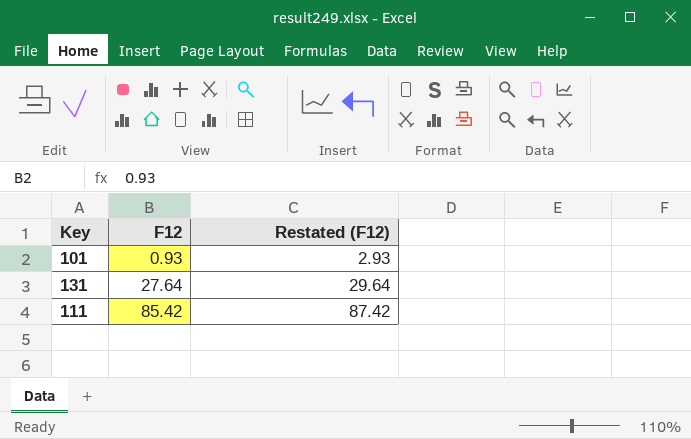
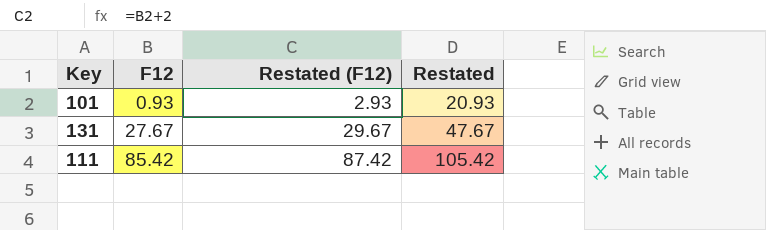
column Restated | formula: none -> [F12] + 20
131 | F12: 27.64 -> 27.67
131 | Restated (F12): 29.64 -> 29.67

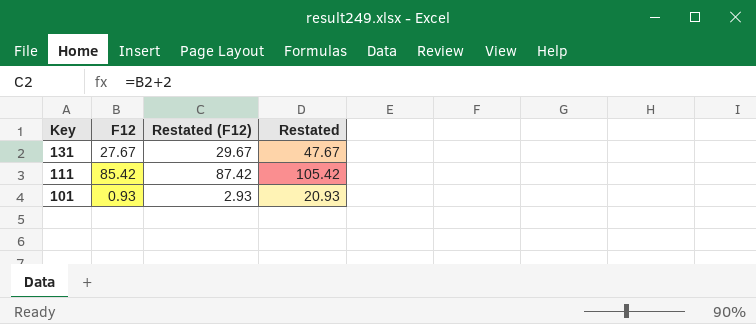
row order: F12 ascending -> Key descending

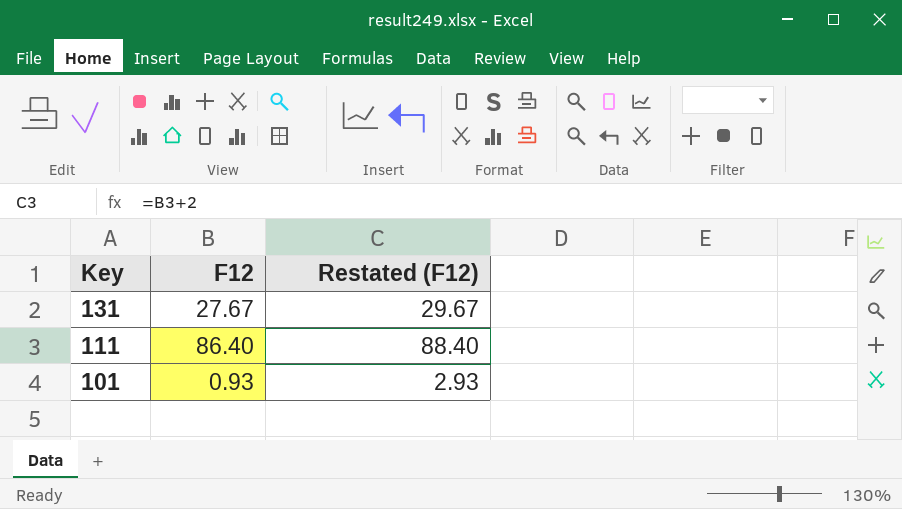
column Restated | formula: [F12] + 20 -> none
111 | F12: 85.42 -> 86.40
111 | Restated (F12): 87.42 -> 88.40

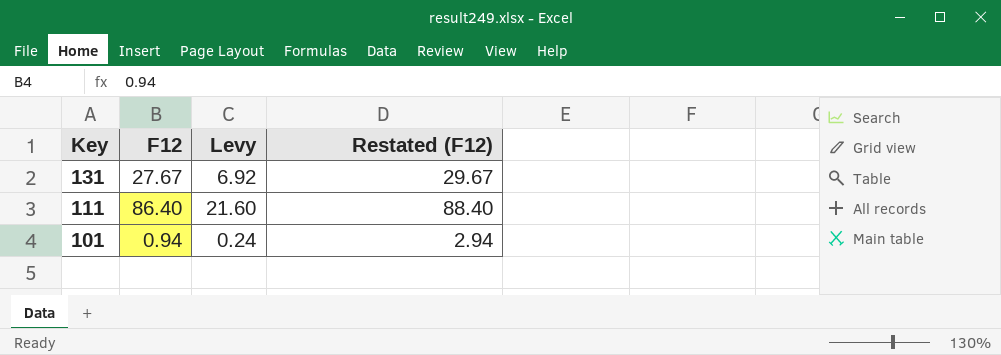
column Levy | formula: none -> [F12] * 0.25
101 | F12: 0.93 -> 0.94
101 | Restated (F12): 2.93 -> 2.94

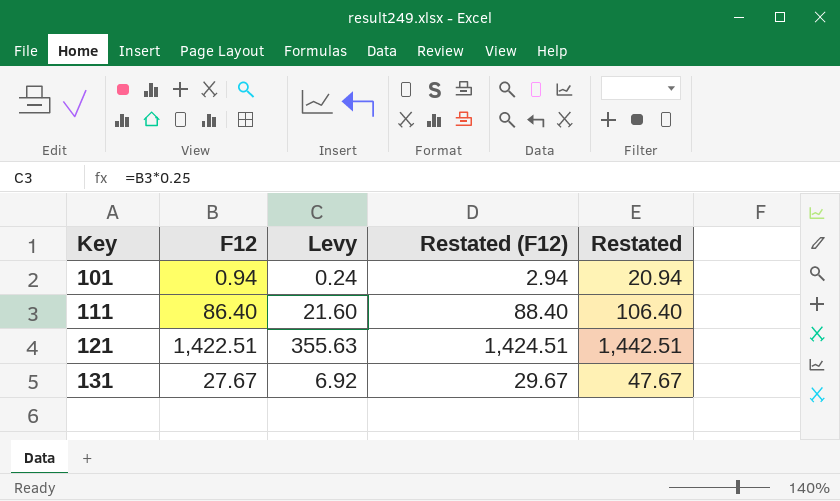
row order: Key descending -> Key ascending
column Restated | formula: none -> [F12] + 20
row 121: none -> 1,422.51 | 355.63 | 1,424.51 | 1,442.51

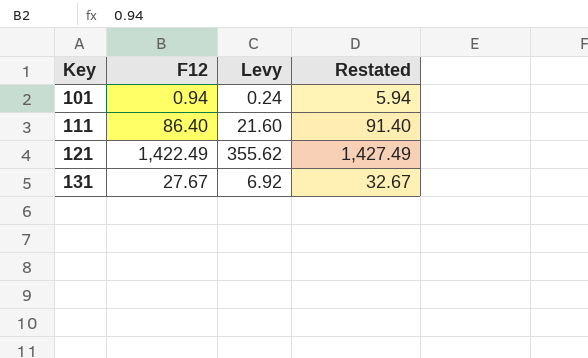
column Restated (F12) | formula: [F12] + 2 -> none
column Restated | formula: [F12] + 20 -> [F12] + 5
121 | F12: 1,422.51 -> 1,422.49
121 | Levy: 355.63 -> 355.62

